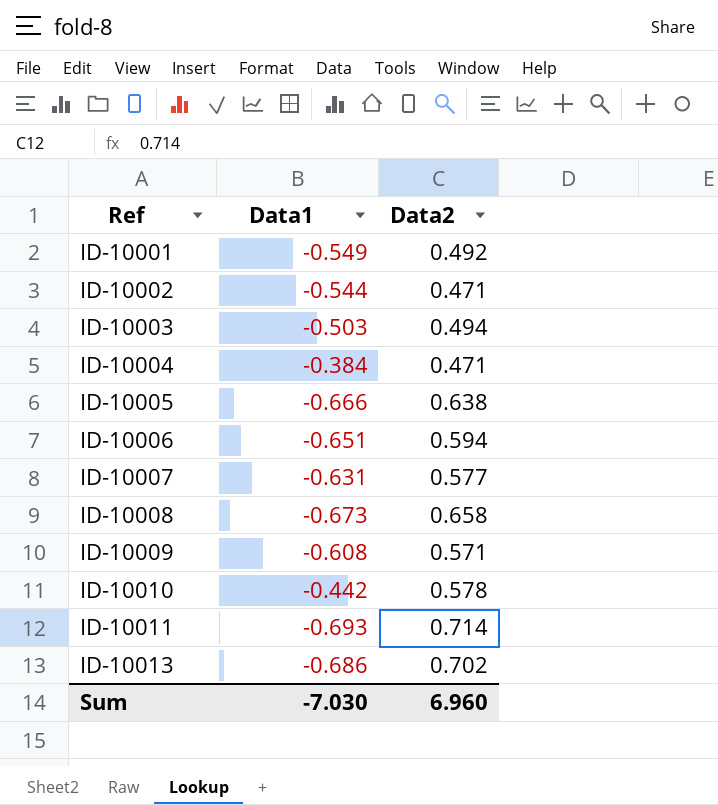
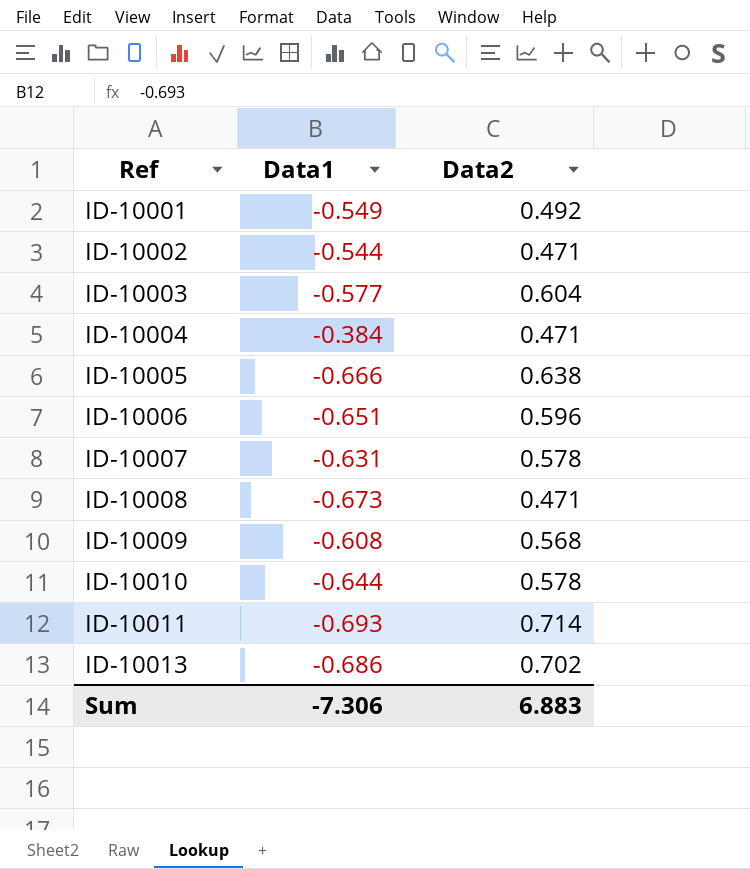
ID-10003 | Data1: -0.503 -> -0.577
ID-10003 | Data2: 0.494 -> 0.604
ID-10006 | Data2: 0.594 -> 0.596
ID-10007 | Data2: 0.577 -> 0.578
ID-10008 | Data2: 0.658 -> 0.471
ID-10009 | Data2: 0.571 -> 0.568
ID-10010 | Data1: -0.442 -> -0.644
Sum | Data1: -7.030 -> -7.306
Sum | Data2: 6.960 -> 6.883

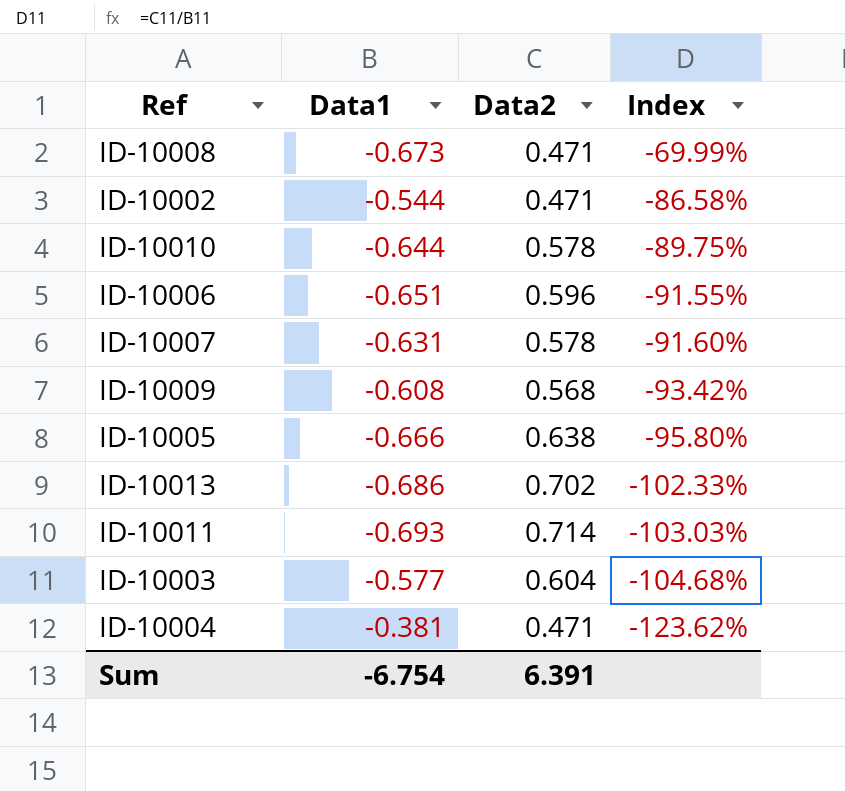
row order: Ref ascending -> Index descending
column Index | formula: none -> [Data2] / [Data1]
row ID-10001: -0.549 | 0.492 -> none
ID-10004 | Data1: -0.384 -> -0.381
Sum | Data1: -7.306 -> -6.754
Sum | Data2: 6.883 -> 6.391

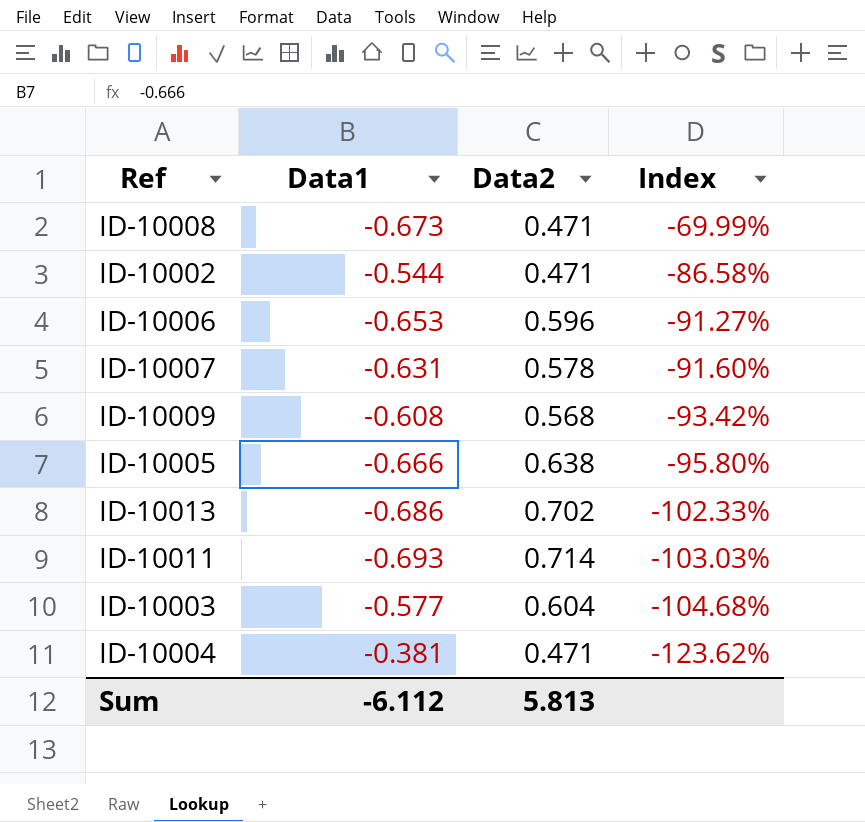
row ID-10010: -0.644 | 0.578 | -89.75% -> none
ID-10006 | Data1: -0.651 -> -0.653
ID-10006 | Index: -91.55% -> -91.27%
Sum | Data1: -6.754 -> -6.112
Sum | Data2: 6.391 -> 5.813

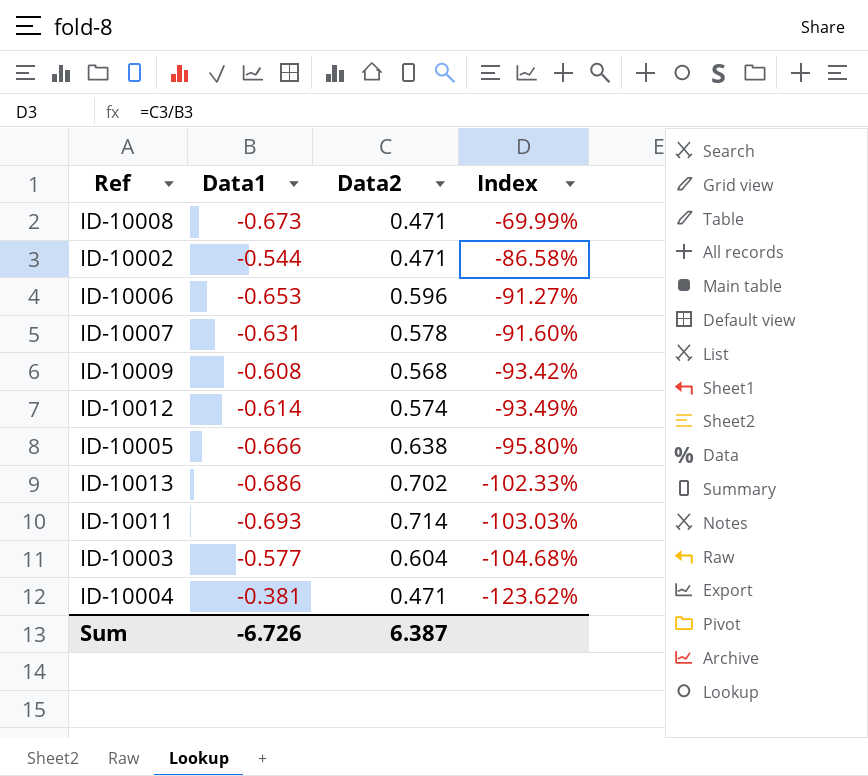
row ID-10012: none -> -0.614 | 0.574 | -93.49%
Sum | Data1: -6.112 -> -6.726
Sum | Data2: 5.813 -> 6.387

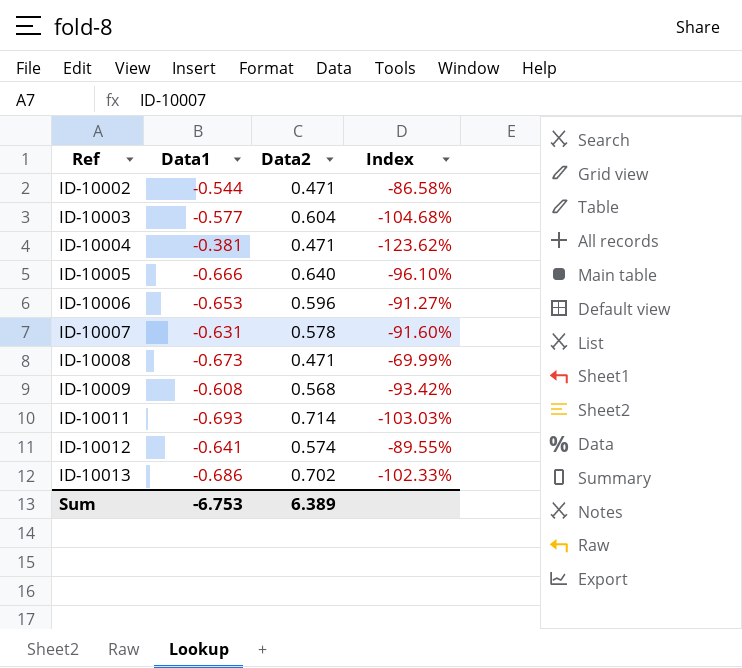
row order: Index descending -> Ref ascending
ID-10005 | Data2: 0.638 -> 0.640
ID-10005 | Index: -95.80% -> -96.10%
ID-10012 | Data1: -0.614 -> -0.641
ID-10012 | Index: -93.49% -> -89.55%
Sum | Data1: -6.726 -> -6.753
Sum | Data2: 6.387 -> 6.389

